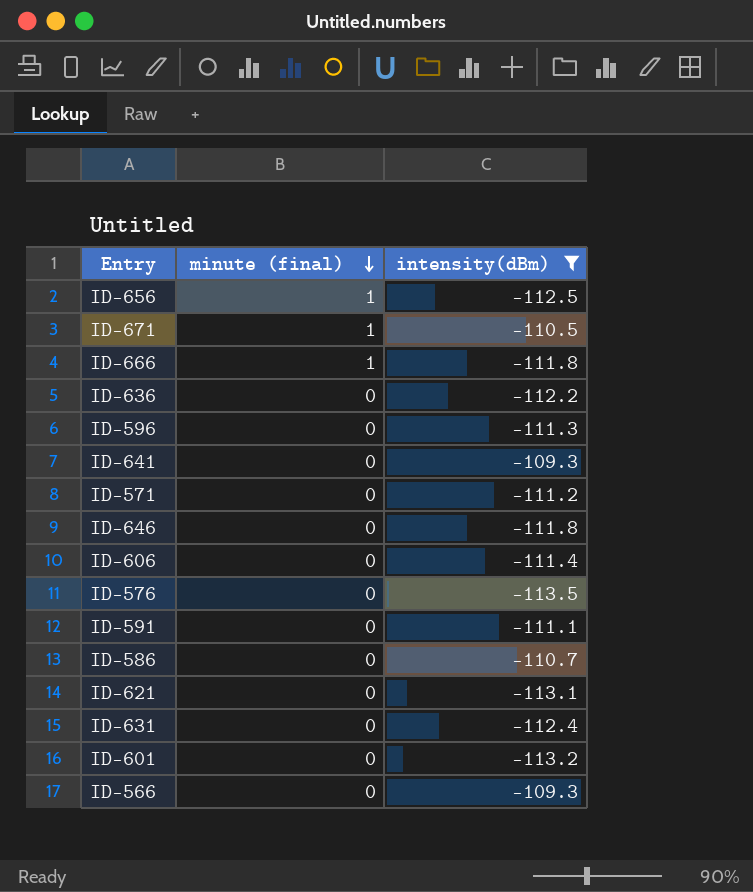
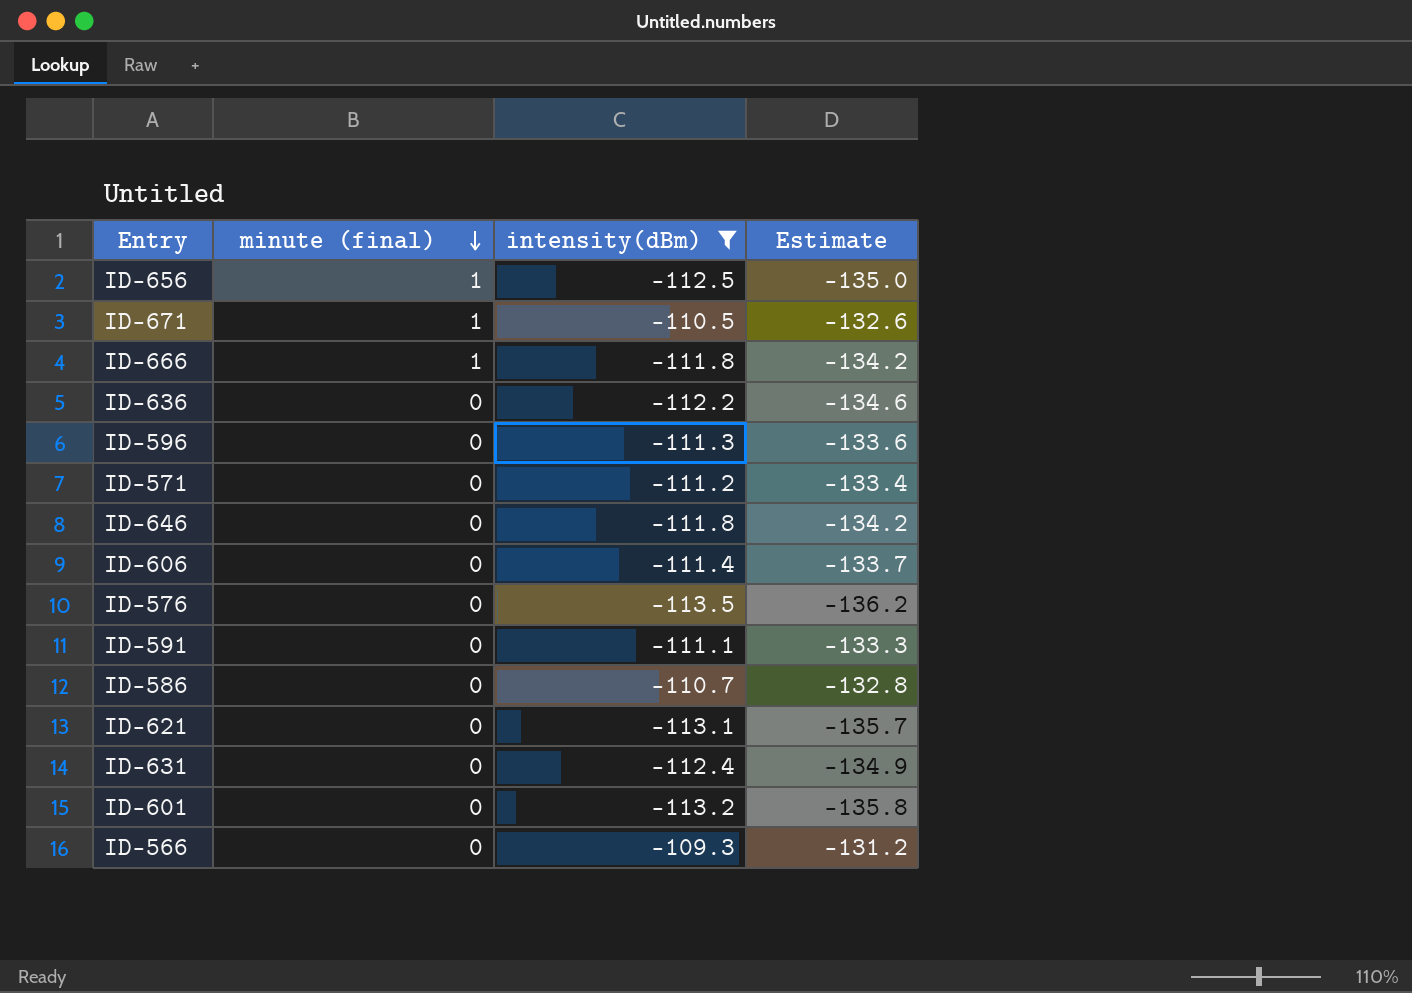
column Estimate | formula: none -> [intensity(dBm)] * 1.2
row ID-641: 0 | -109.3 -> none

